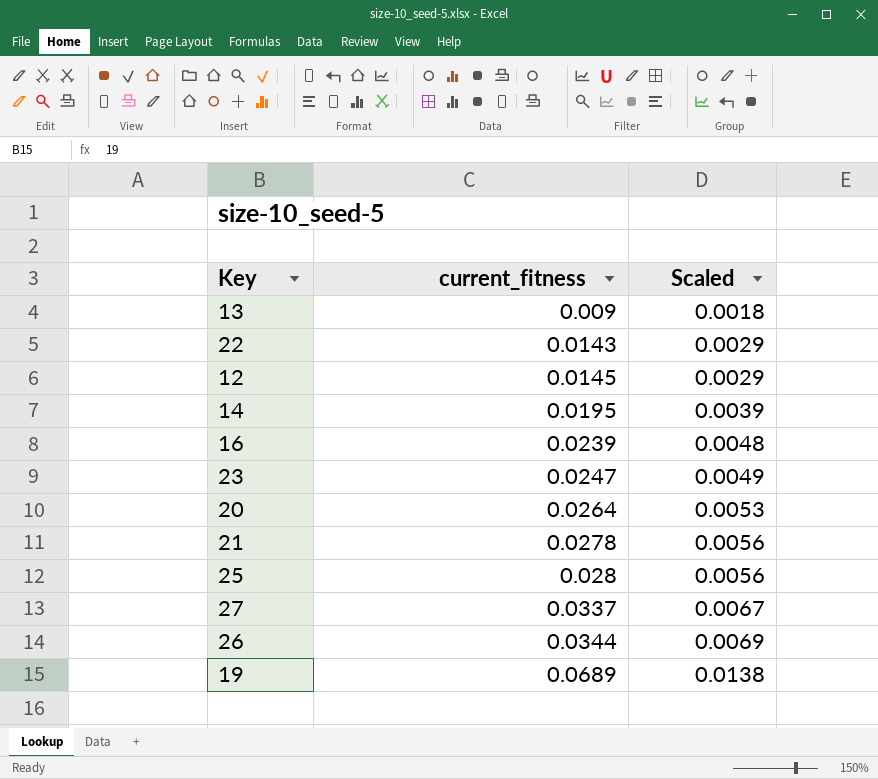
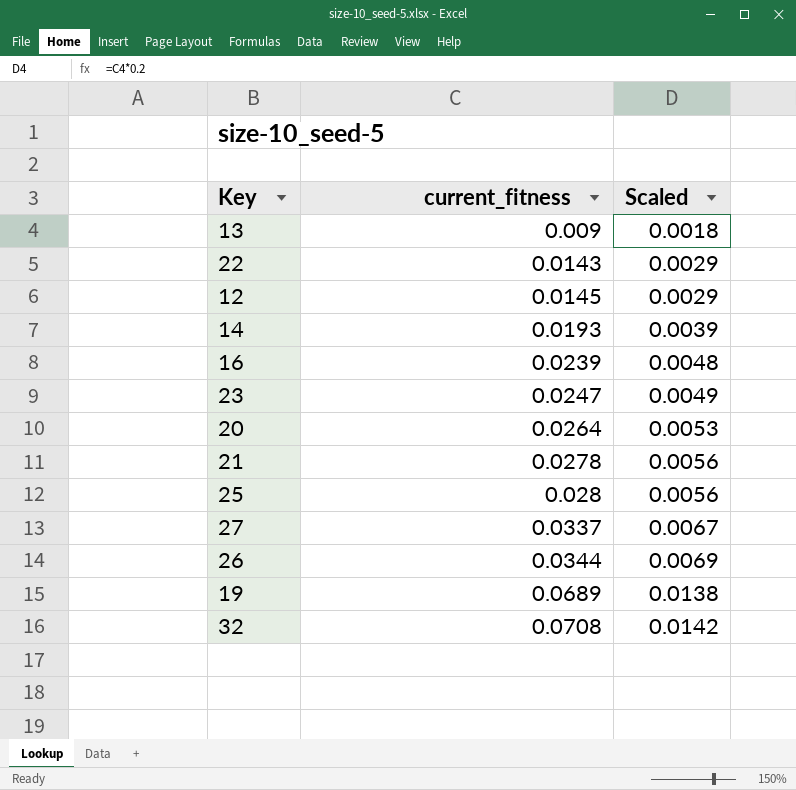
14 | current_fitness: 0.0195 -> 0.0193
row 32: none -> 0.0708 | 0.0142

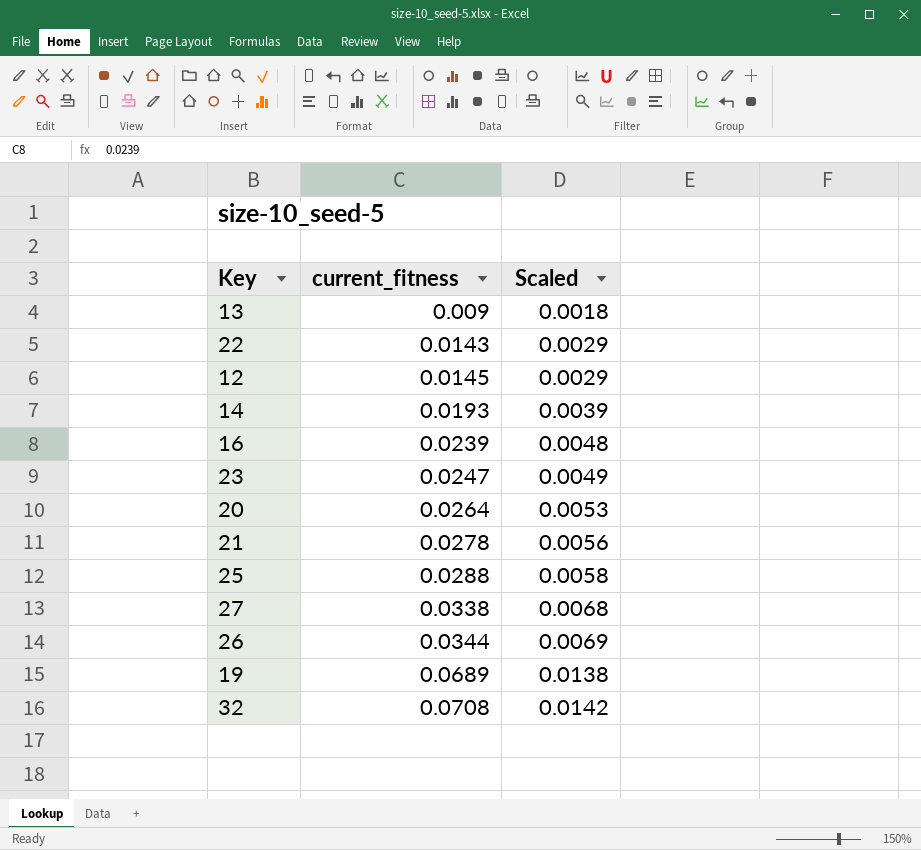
25 | current_fitness: 0.028 -> 0.0288
25 | Scaled: 0.0056 -> 0.0058
27 | current_fitness: 0.0337 -> 0.0338
27 | Scaled: 0.0067 -> 0.0068

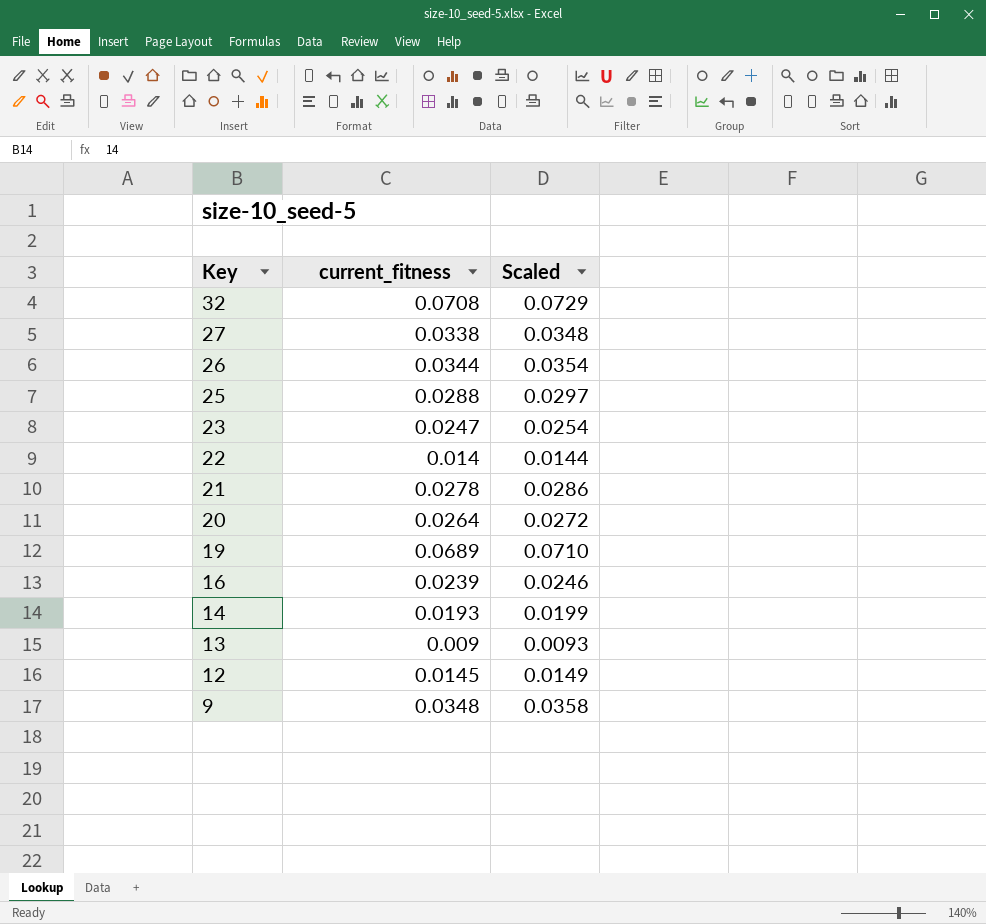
row order: current_fitness ascending -> Key descending
column Scaled | formula: [current_fitness] * 0.2 -> [current_fitness] * 1.03
22 | current_fitness: 0.0143 -> 0.014
row 9: none -> 0.0348 | 0.0358

